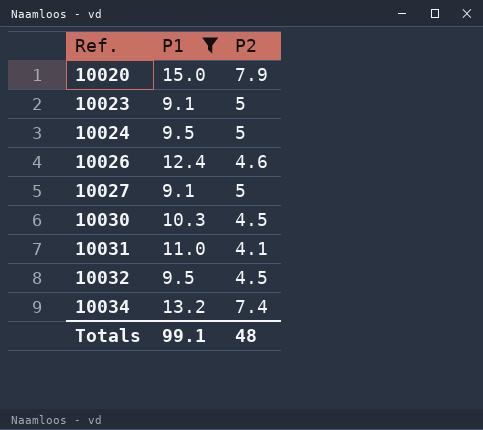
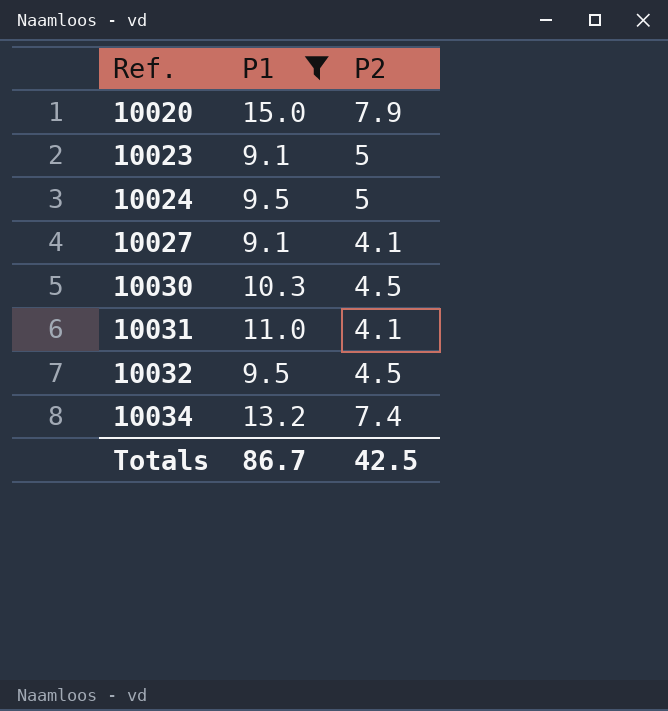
row 10026: 12.4 | 4.6 -> none
10027 | P2: 5 -> 4.1
Totals | P1: 99.1 -> 86.7
Totals | P2: 48 -> 42.5

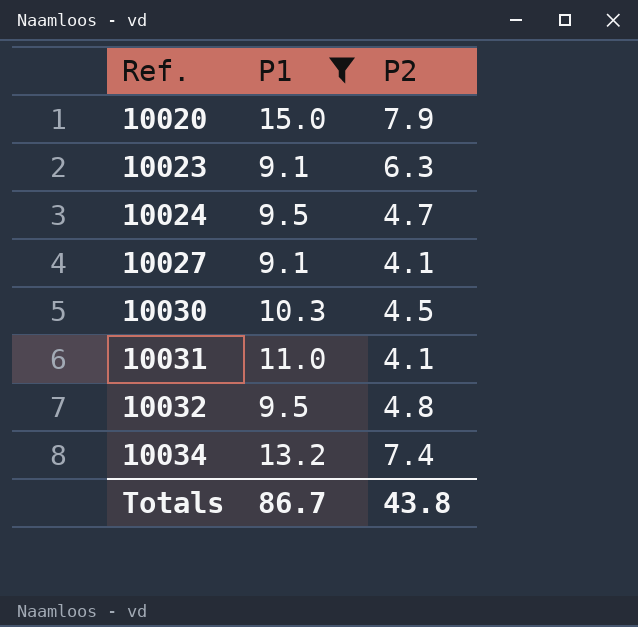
10023 | P2: 5 -> 6.3
10024 | P2: 5 -> 4.7
10032 | P2: 4.5 -> 4.8
Totals | P2: 42.5 -> 43.8

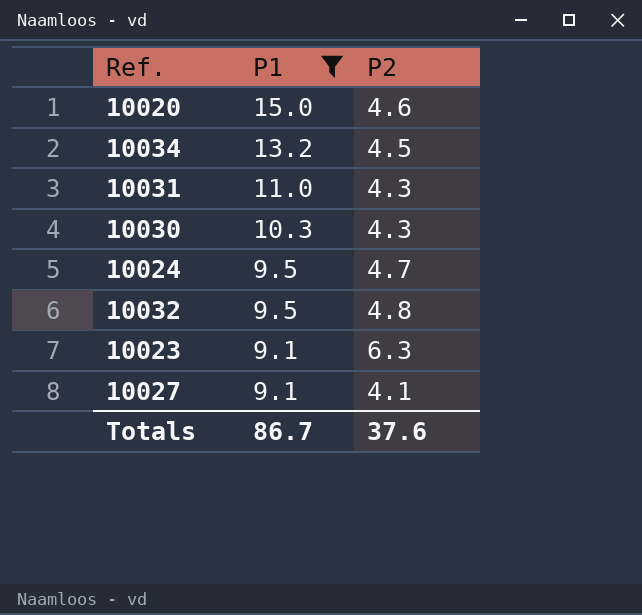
row order: Ref. ascending -> P1 descending
10020 | P2: 7.9 -> 4.6
10034 | P2: 7.4 -> 4.5
10031 | P2: 4.1 -> 4.3
10030 | P2: 4.5 -> 4.3
Totals | P2: 43.8 -> 37.6

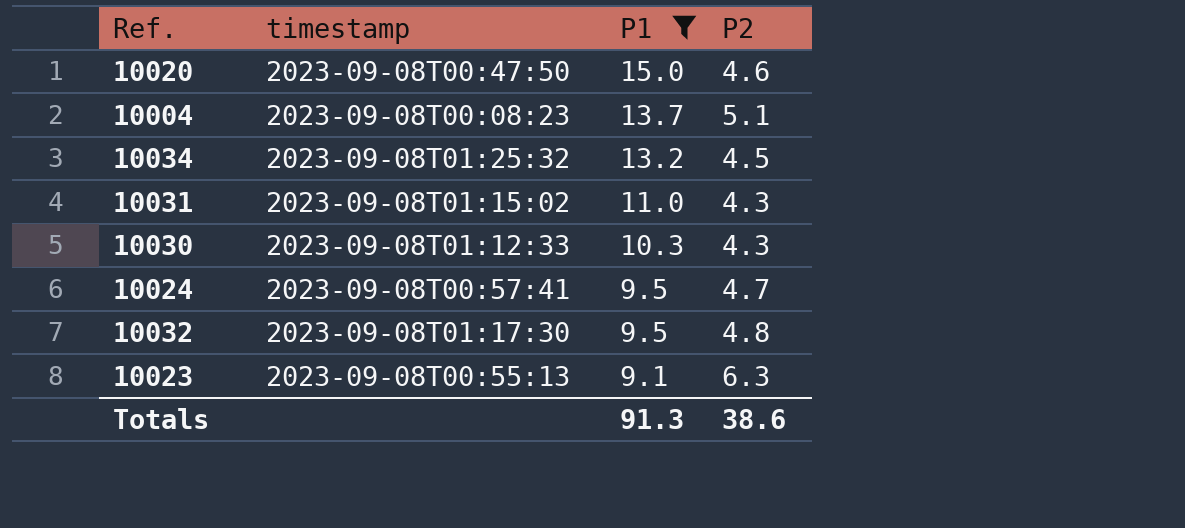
column timestamp | position: none -> 2
row 10027: 9.1 | 4.1 -> none
row 10004: none -> 2023-09-08T00:08:23 | 13.7 | 5.1
Totals | P1: 86.7 -> 91.3
Totals | P2: 37.6 -> 38.6

